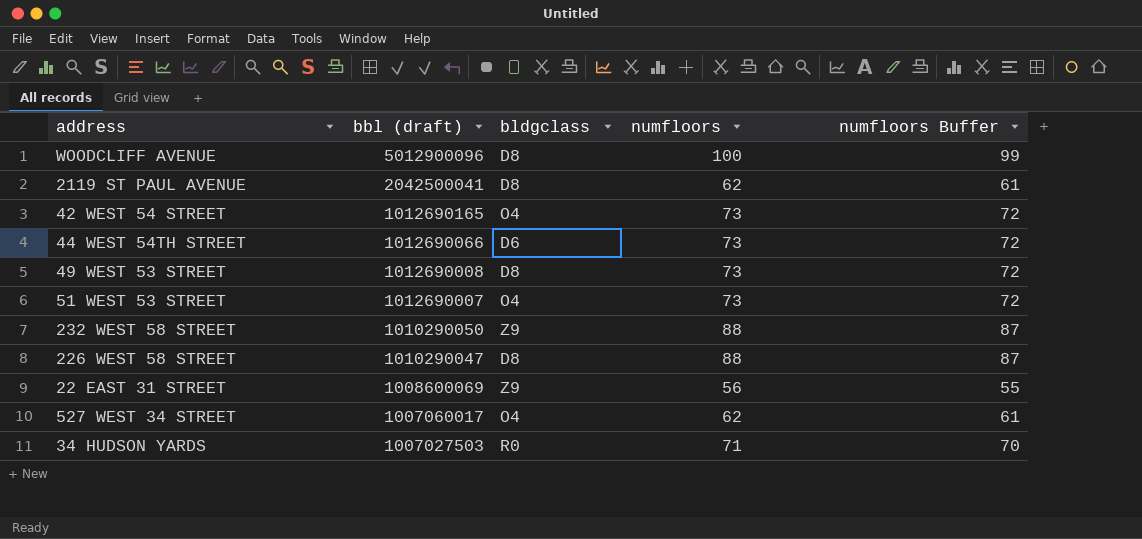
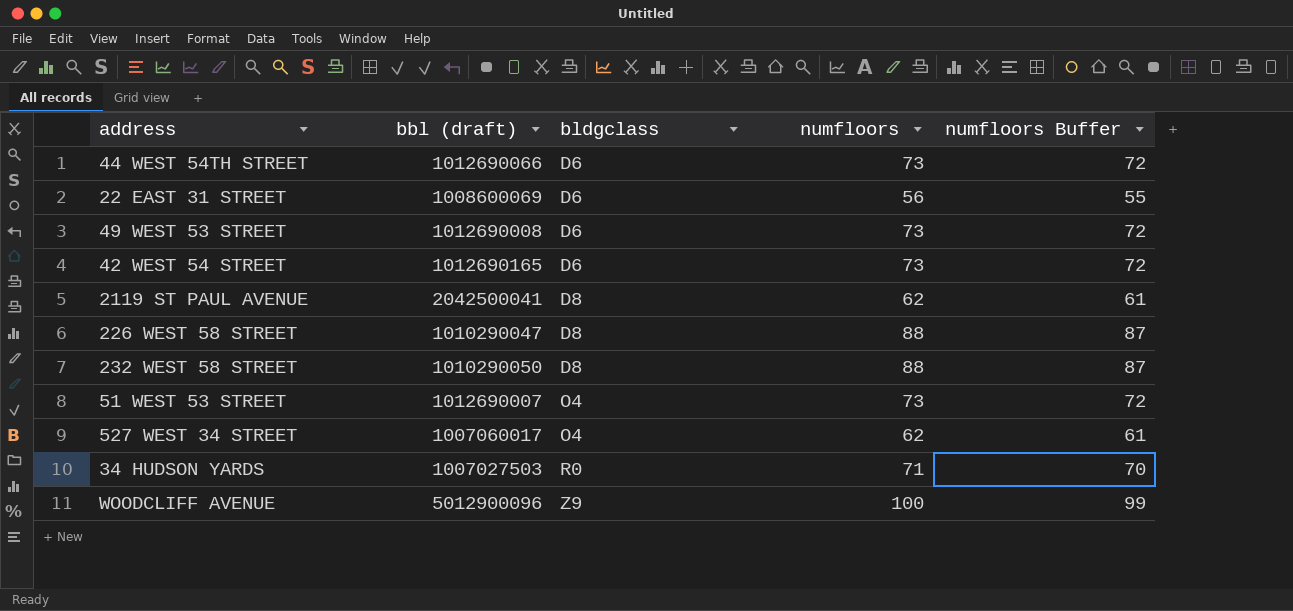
row order: bbl (draft) descending -> bldgclass ascending
22 EAST 31 STREET | bldgclass: Z9 -> D6
49 WEST 53 STREET | bldgclass: D8 -> D6
42 WEST 54 STREET | bldgclass: O4 -> D6
232 WEST 58 STREET | bldgclass: Z9 -> D8
WOODCLIFF AVENUE | bldgclass: D8 -> Z9

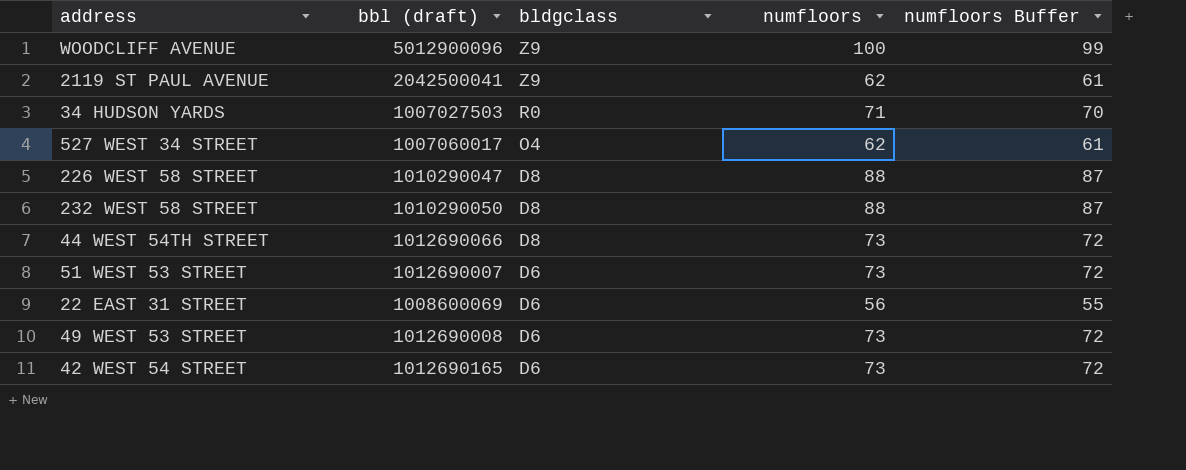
row order: bldgclass ascending -> bldgclass descending
2119 ST PAUL AVENUE | bldgclass: D8 -> Z9
44 WEST 54TH STREET | bldgclass: D6 -> D8
51 WEST 53 STREET | bldgclass: O4 -> D6

